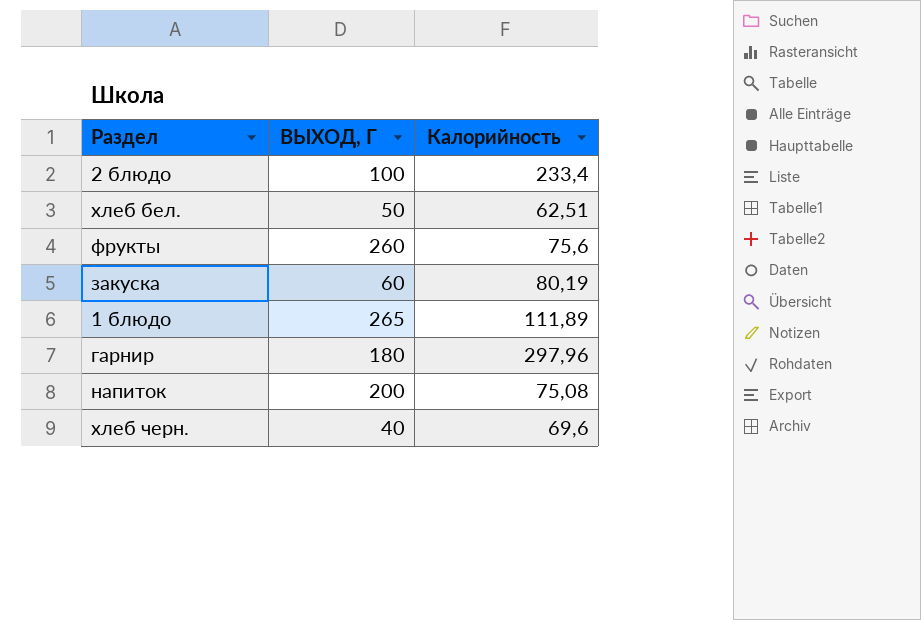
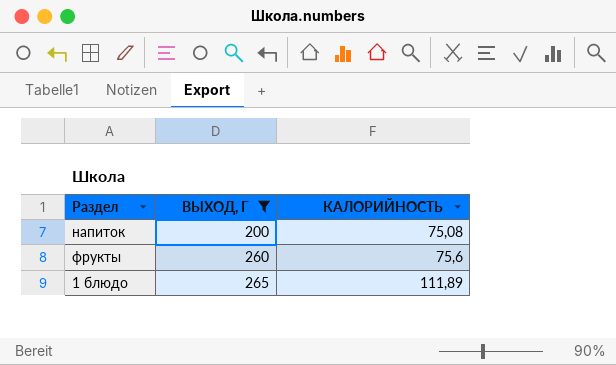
filter: none -> ВЫХОД, Г >= 200
row order: none -> ВЫХОД, Г ascending
column name: Калорийность -> КАЛОРИЙНОСТЬ

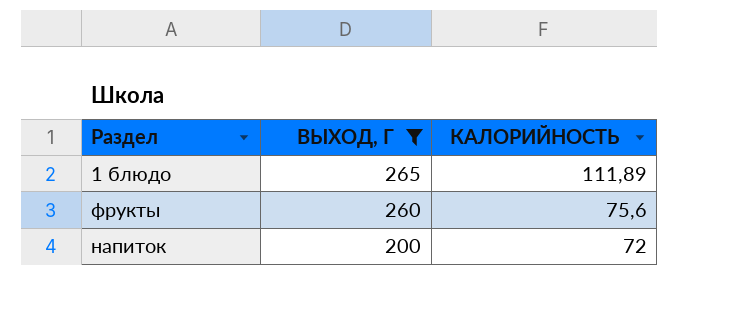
row order: ВЫХОД, Г ascending -> ВЫХОД, Г descending
напиток | КАЛОРИЙНОСТЬ: 75,08 -> 72

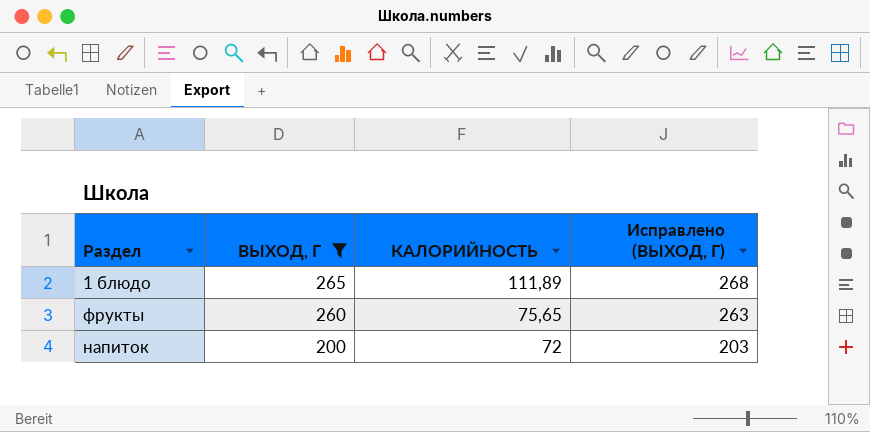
column Исправлено (ВЫХОД, Г) | formula: none -> [ВЫХОД, Г] + 3
фрукты | КАЛОРИЙНОСТЬ: 75,6 -> 75,65

